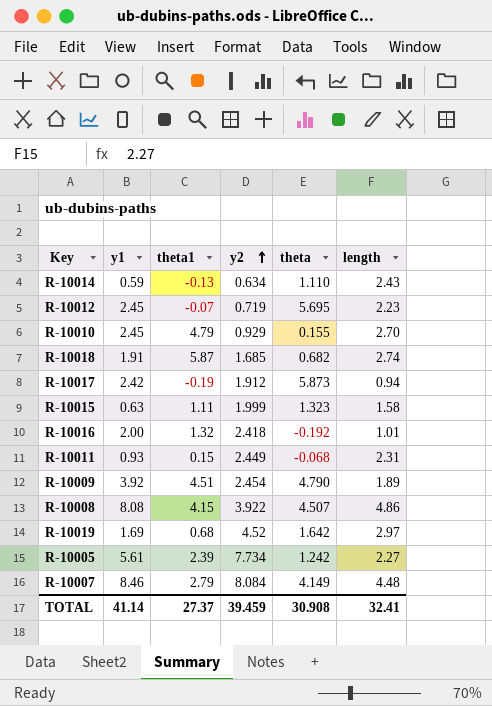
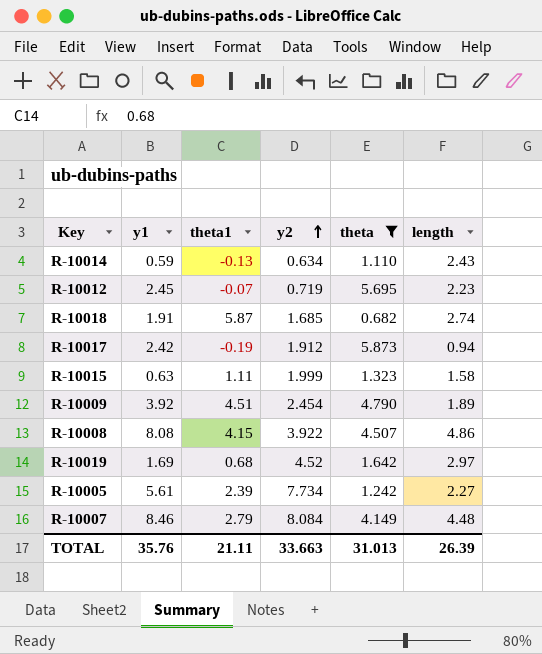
filter: none -> theta >= 0.682
TOTAL | y1: 41.14 -> 35.76
TOTAL | theta1: 27.37 -> 21.11
TOTAL | y2: 39.459 -> 33.663
TOTAL | theta: 30.908 -> 31.013
TOTAL | length: 32.41 -> 26.39

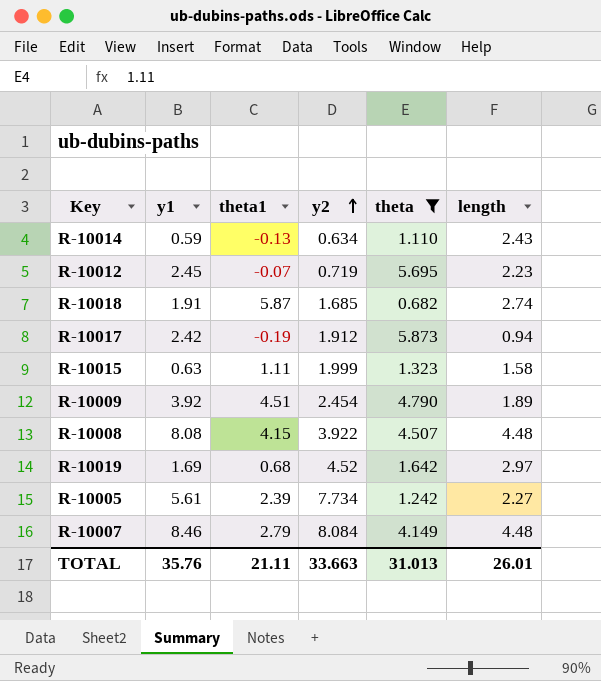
R-10008 | length: 4.86 -> 4.48
TOTAL | length: 26.39 -> 26.01

